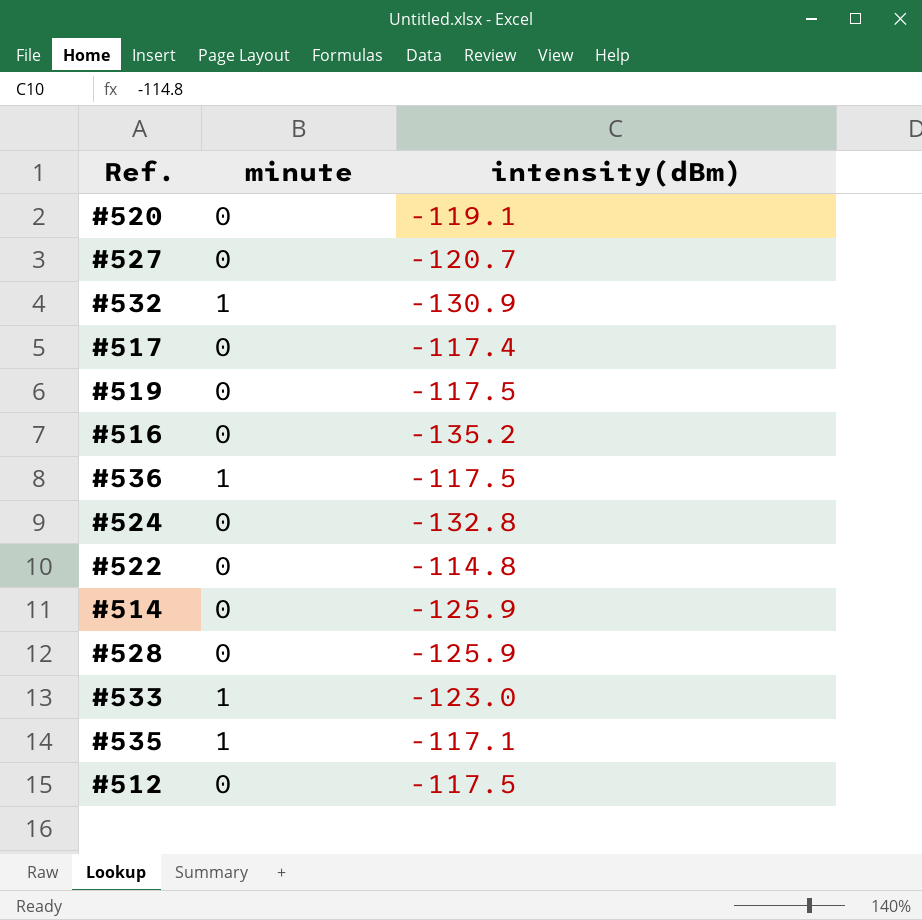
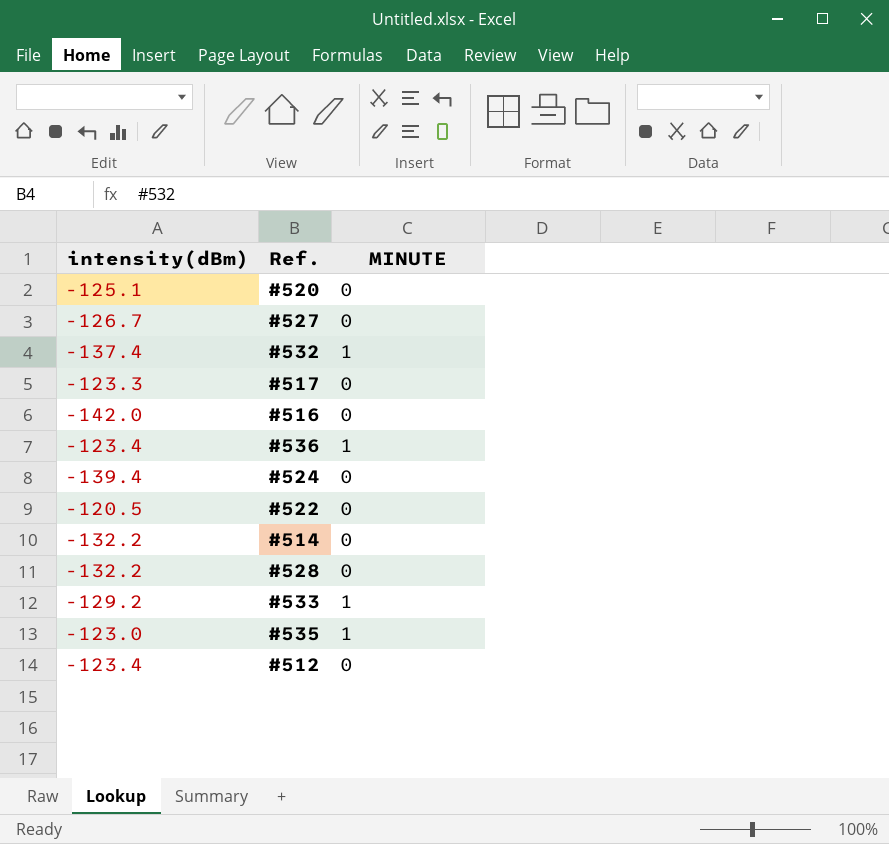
column intensity(dBm) | position: 3 -> 1
column name: minute -> MINUTE
row #519: 0 | -117.5 -> none
#520 | intensity(dBm): -119.1 -> -125.1
#527 | intensity(dBm): -120.7 -> -126.7
#532 | intensity(dBm): -130.9 -> -137.4
#517 | intensity(dBm): -117.4 -> -123.3
#516 | intensity(dBm): -135.2 -> -142.0
#536 | intensity(dBm): -117.5 -> -123.4
#524 | intensity(dBm): -132.8 -> -139.4
#522 | intensity(dBm): -114.8 -> -120.5
#514 | intensity(dBm): -125.9 -> -132.2
#528 | intensity(dBm): -125.9 -> -132.2
#533 | intensity(dBm): -123.0 -> -129.2
#535 | intensity(dBm): -117.1 -> -123.0
#512 | intensity(dBm): -117.5 -> -123.4

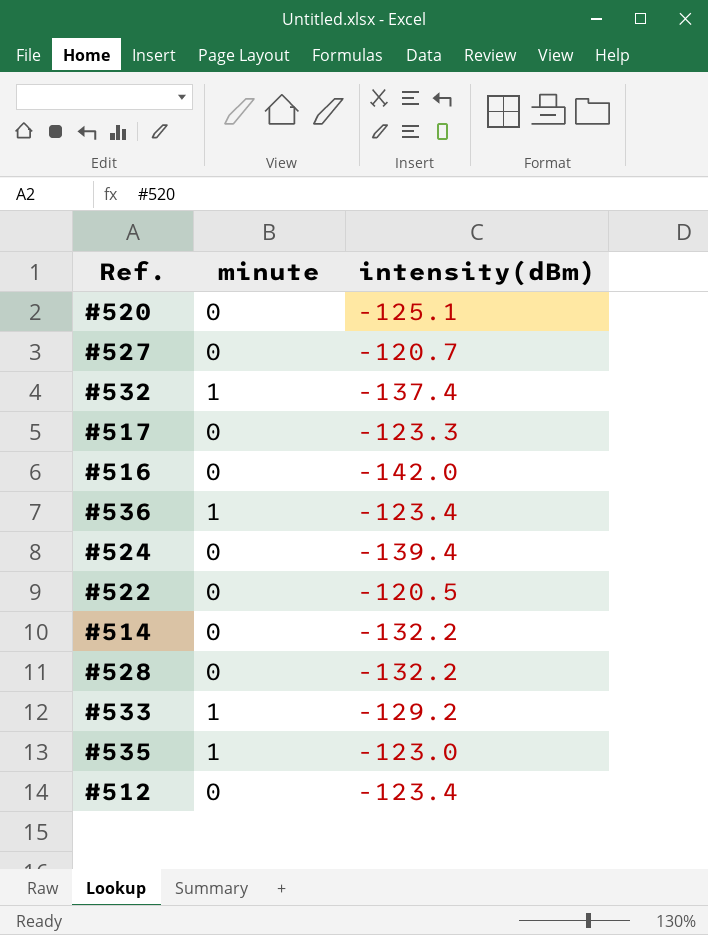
column name: MINUTE -> minute
column intensity(dBm) | position: 1 -> 3
#527 | intensity(dBm): -126.7 -> -120.7

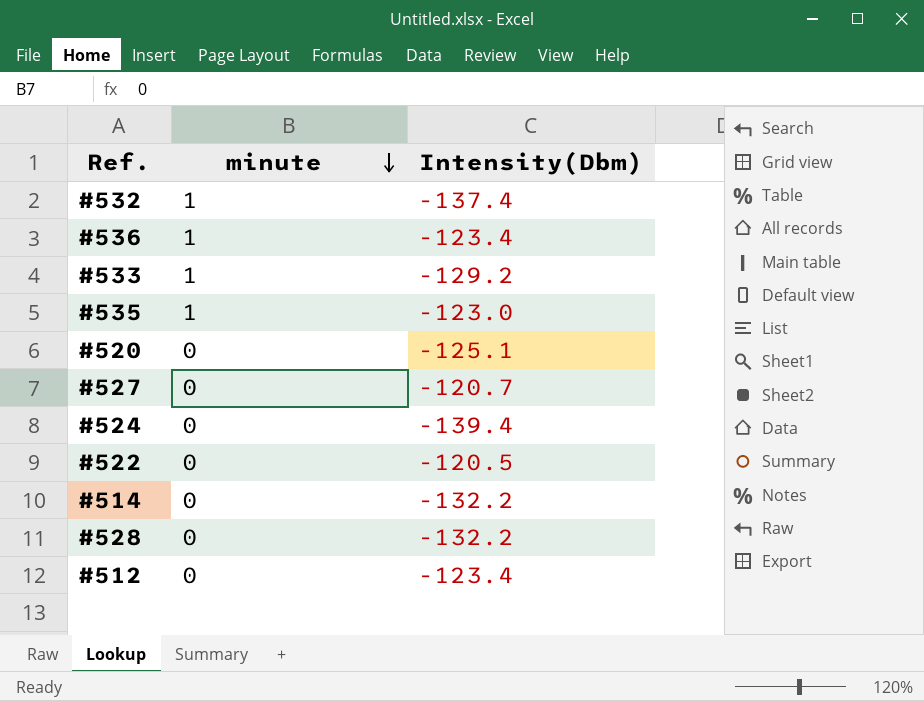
row order: none -> minute descending
column name: intensity(dBm) -> Intensity(Dbm)
row #517: 0 | -123.3 -> none
row #516: 0 | -142.0 -> none

